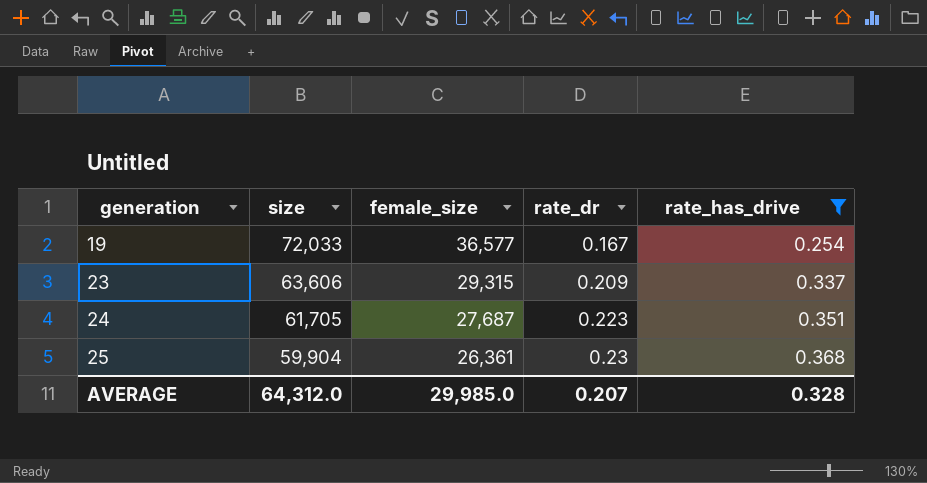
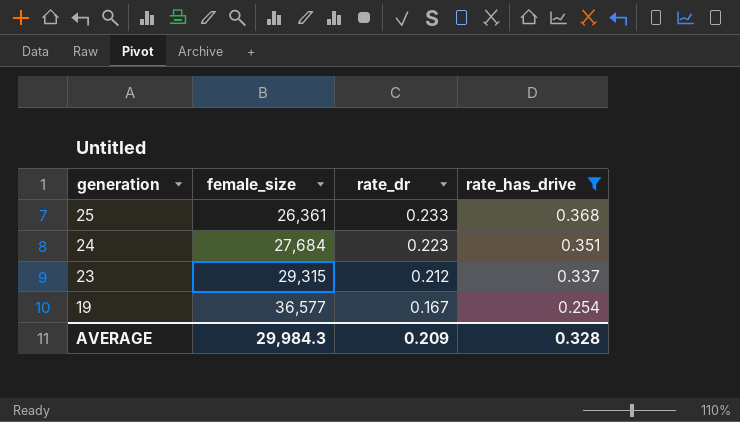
row order: generation ascending -> generation descending
column size | position: 2 -> none
25 | rate_dr: 0.23 -> 0.233
24 | female_size: 27,687 -> 27,684
23 | rate_dr: 0.209 -> 0.212
AVERAGE | female_size: 29,985.0 -> 29,984.3
AVERAGE | rate_dr: 0.207 -> 0.209

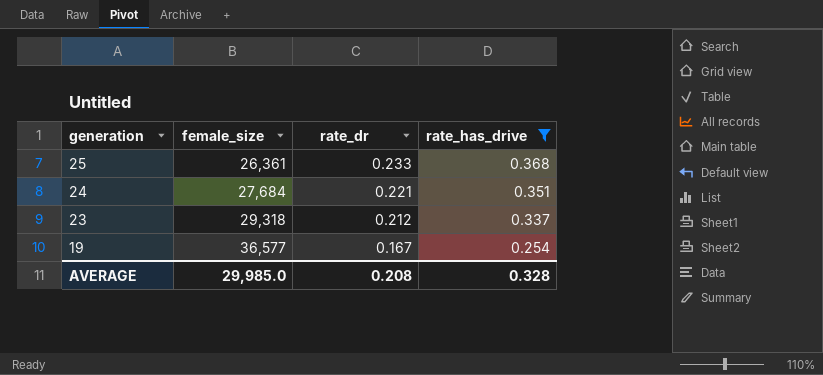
24 | rate_dr: 0.223 -> 0.221
23 | female_size: 29,315 -> 29,318
AVERAGE | female_size: 29,984.3 -> 29,985.0
AVERAGE | rate_dr: 0.209 -> 0.208

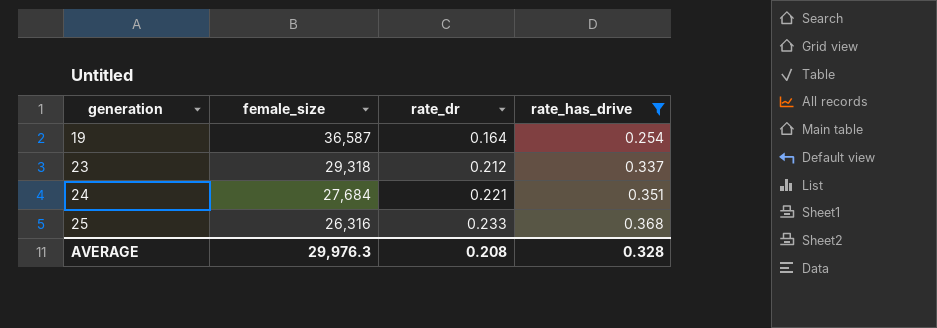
row order: generation descending -> generation ascending
19 | female_size: 36,577 -> 36,587
19 | rate_dr: 0.167 -> 0.164
25 | female_size: 26,361 -> 26,316
AVERAGE | female_size: 29,985.0 -> 29,976.3

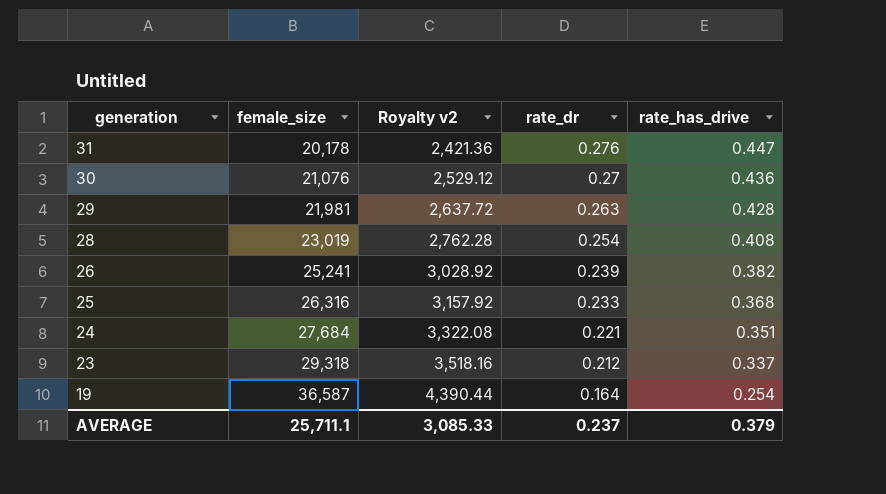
filter: rate_has_drive <= 0.368 -> none
row order: generation ascending -> generation descending
column Royalty v2 | formula: none -> [female_size] * 0.12
AVERAGE | female_size: 29,976.3 -> 25,711.1
AVERAGE | rate_dr: 0.208 -> 0.237
AVERAGE | rate_has_drive: 0.328 -> 0.379

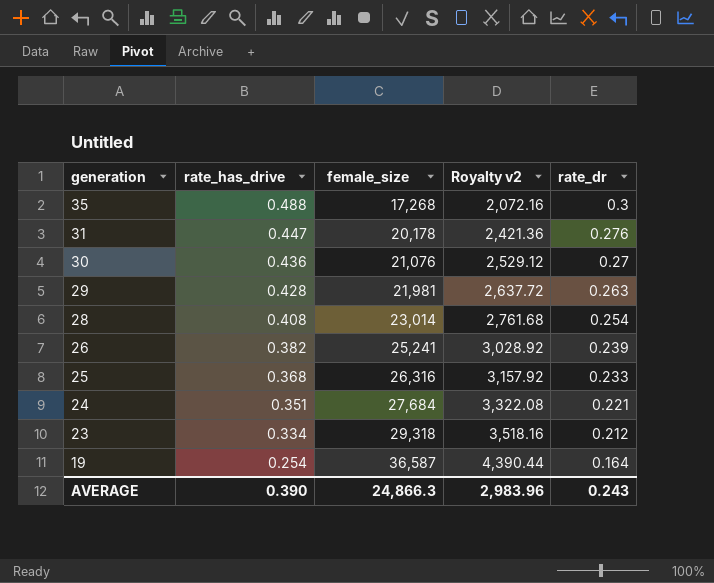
column rate_has_drive | position: 5 -> 2
row 35: none -> 0.488 | 17,268 | 2,072.16 | 0.3
28 | female_size: 23,019 -> 23,014
28 | Royalty v2: 2,762.28 -> 2,761.68
23 | rate_has_drive: 0.337 -> 0.334
AVERAGE | rate_has_drive: 0.379 -> 0.390
AVERAGE | female_size: 25,711.1 -> 24,866.3
AVERAGE | Royalty v2: 3,085.33 -> 2,983.96
AVERAGE | rate_dr: 0.237 -> 0.243

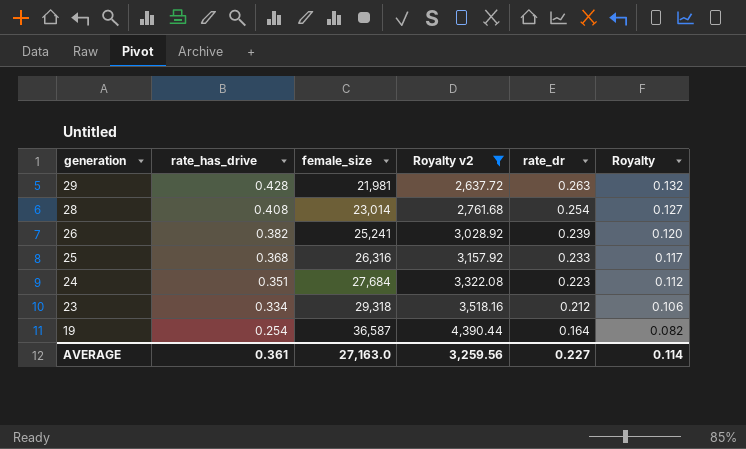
filter: none -> Royalty v2 >= 2,637.72
column Royalty | formula: none -> [rate_dr] * 0.5
24 | rate_dr: 0.221 -> 0.223
AVERAGE | rate_has_drive: 0.390 -> 0.361
AVERAGE | female_size: 24,866.3 -> 27,163.0
AVERAGE | Royalty v2: 2,983.96 -> 3,259.56
AVERAGE | rate_dr: 0.243 -> 0.227

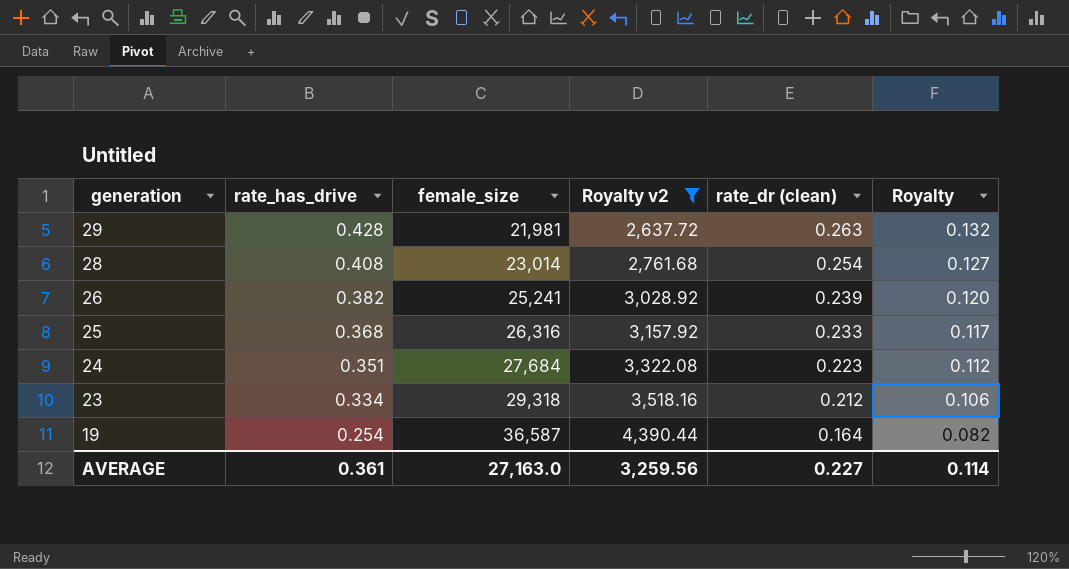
column name: rate_dr -> rate_dr (clean)

